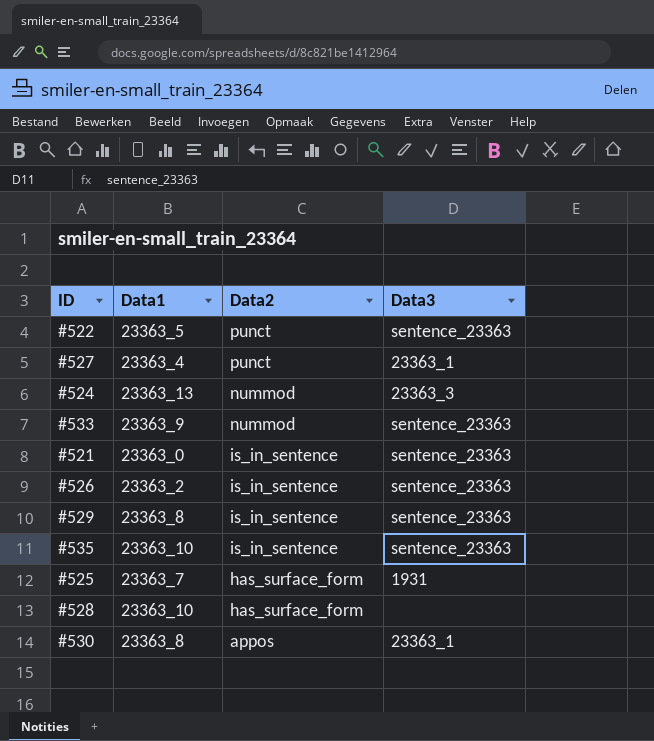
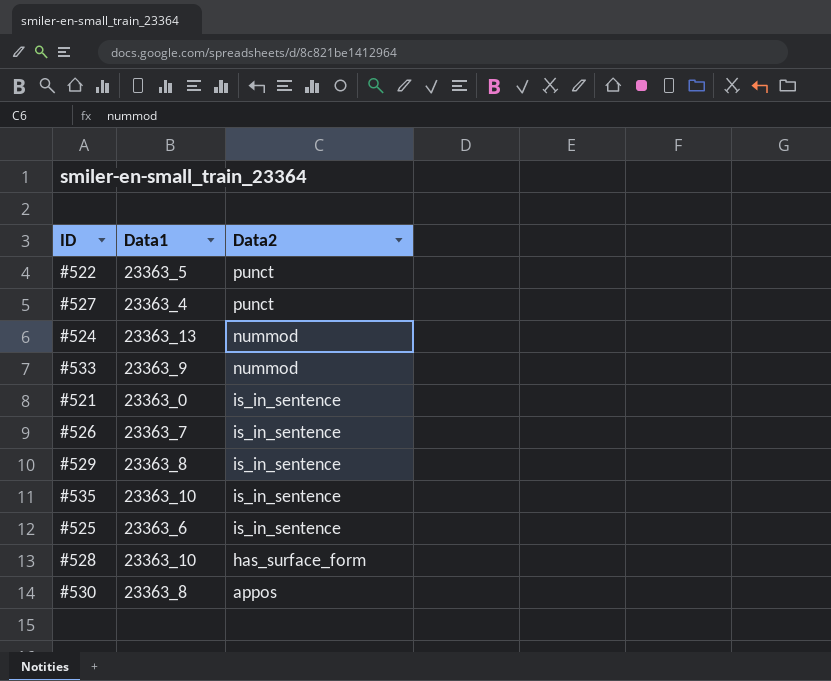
column Data3 | position: 4 -> none
#526 | Data1: 23363_2 -> 23363_7
#525 | Data1: 23363_7 -> 23363_6
#525 | Data2: has_surface_form -> is_in_sentence

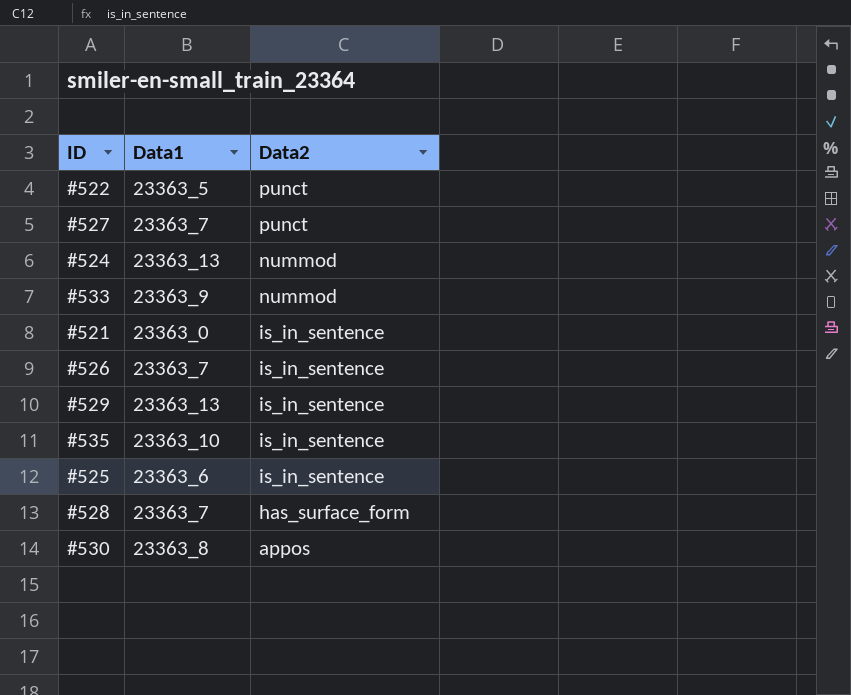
#527 | Data1: 23363_4 -> 23363_7
#529 | Data1: 23363_8 -> 23363_13
#528 | Data1: 23363_10 -> 23363_7

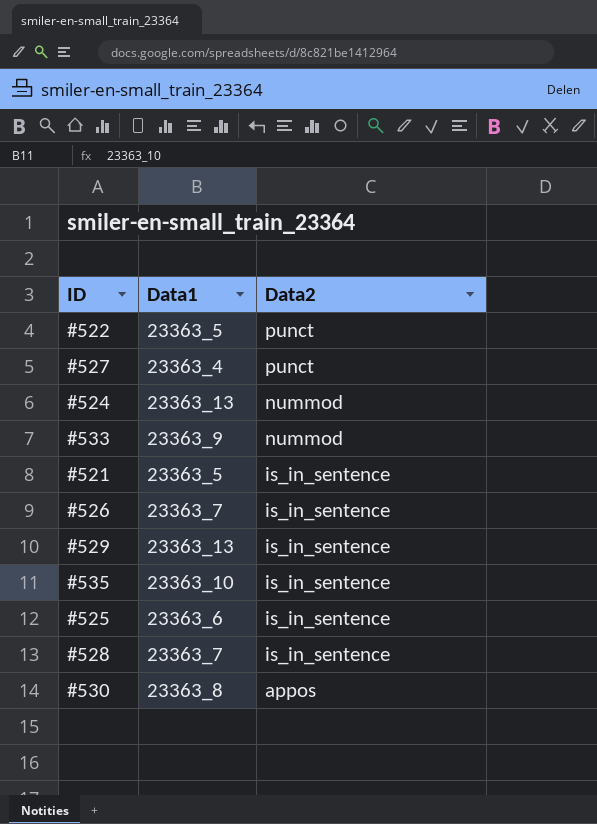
#527 | Data1: 23363_7 -> 23363_4
#521 | Data1: 23363_0 -> 23363_5
#528 | Data2: has_surface_form -> is_in_sentence

